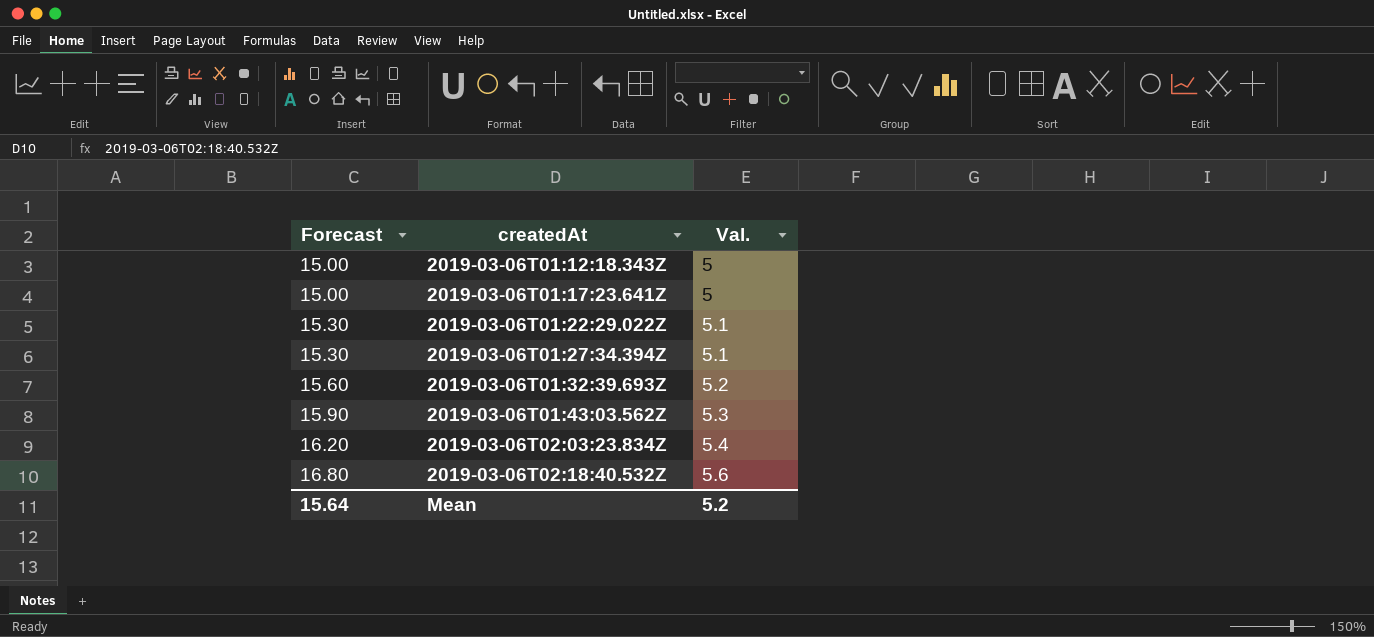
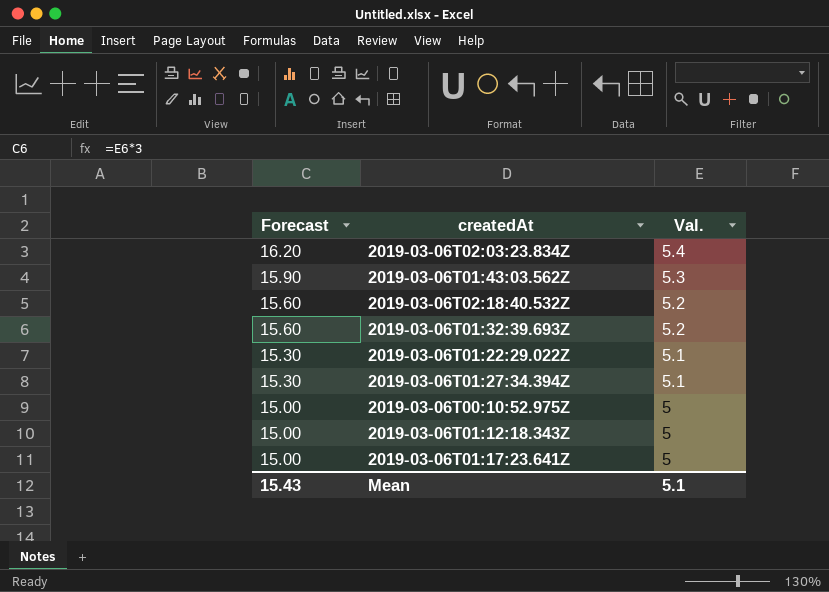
row order: Forecast ascending -> Forecast descending
2019-03-06T02:18:40.532Z | Forecast: 16.80 -> 15.60
2019-03-06T02:18:40.532Z | Val.: 5.6 -> 5.2
row 2019-03-06T00:10:52.975Z: none -> 15.00 | 5
Mean | Forecast: 15.64 -> 15.43
Mean | Val.: 5.2 -> 5.1

